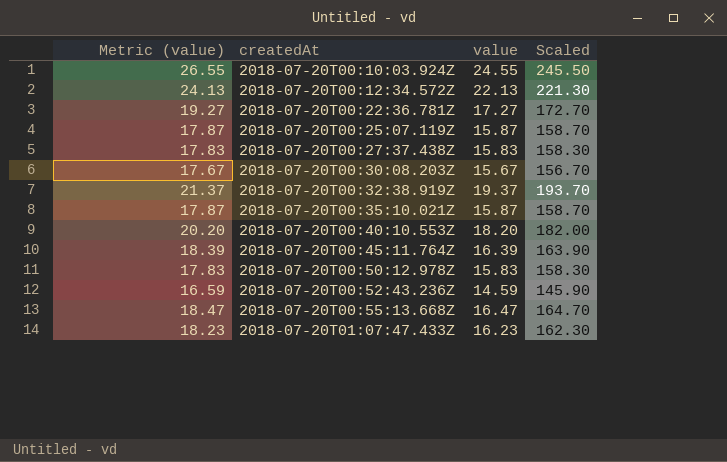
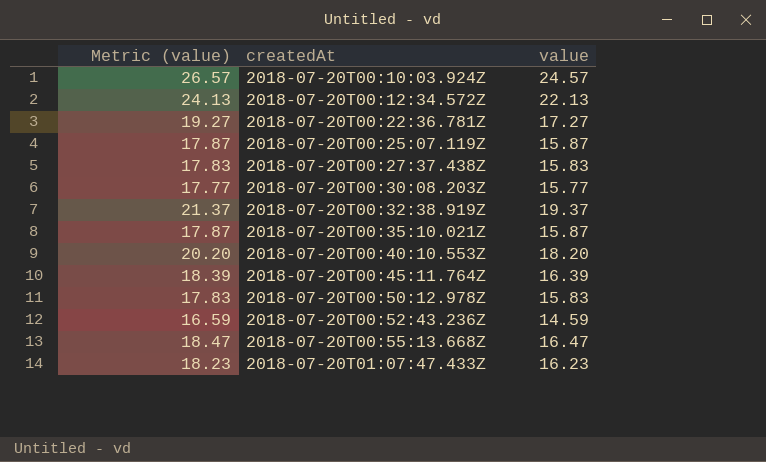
column Scaled | formula: [value] * 10 -> none
2018-07-20T00:10:03.924Z | Metric (value): 26.55 -> 26.57
2018-07-20T00:10:03.924Z | value: 24.55 -> 24.57
2018-07-20T00:30:08.203Z | Metric (value): 17.67 -> 17.77
2018-07-20T00:30:08.203Z | value: 15.67 -> 15.77

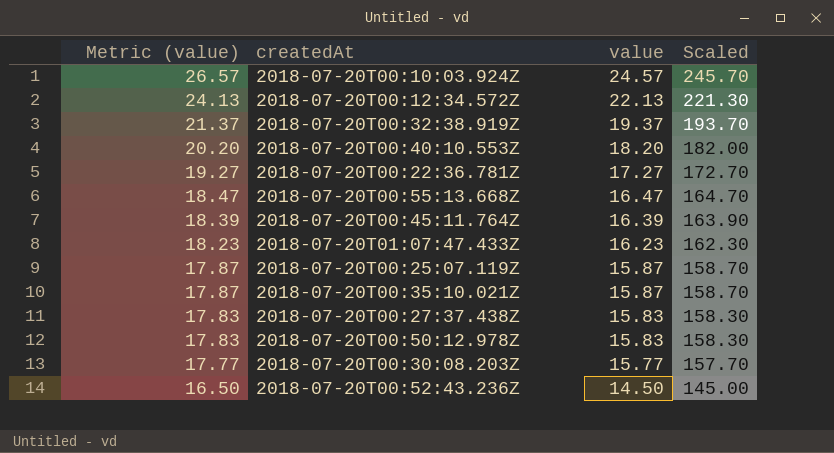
row order: createdAt ascending -> Metric (value) descending
column Scaled | formula: none -> [value] * 10
2018-07-20T00:52:43.236Z | Metric (value): 16.59 -> 16.50
2018-07-20T00:52:43.236Z | value: 14.59 -> 14.50

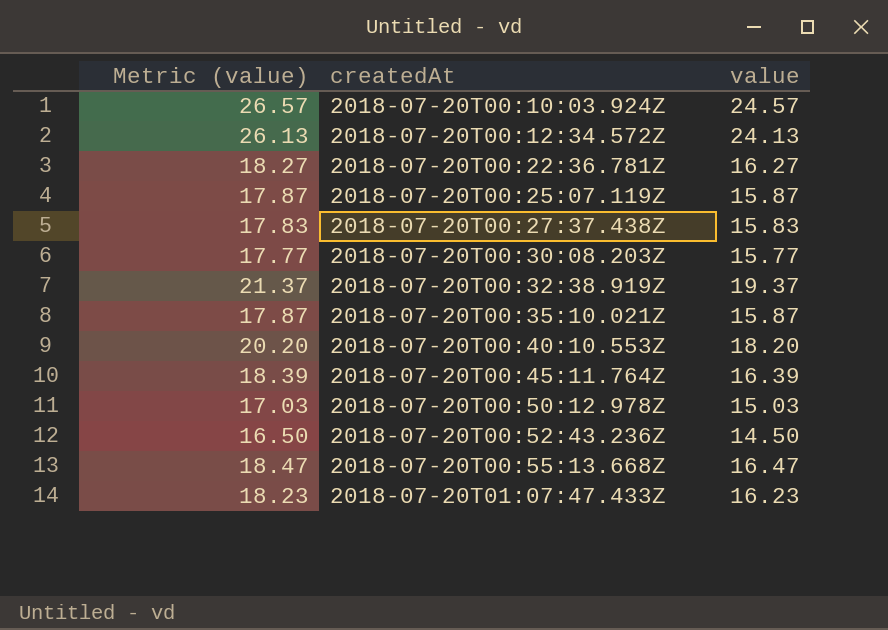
row order: Metric (value) descending -> createdAt ascending
column Scaled | formula: [value] * 10 -> none
2018-07-20T00:12:34.572Z | Metric (value): 24.13 -> 26.13
2018-07-20T00:12:34.572Z | value: 22.13 -> 24.13
2018-07-20T00:22:36.781Z | Metric (value): 19.27 -> 18.27
2018-07-20T00:22:36.781Z | value: 17.27 -> 16.27
2018-07-20T00:50:12.978Z | Metric (value): 17.83 -> 17.03
2018-07-20T00:50:12.978Z | value: 15.83 -> 15.03

